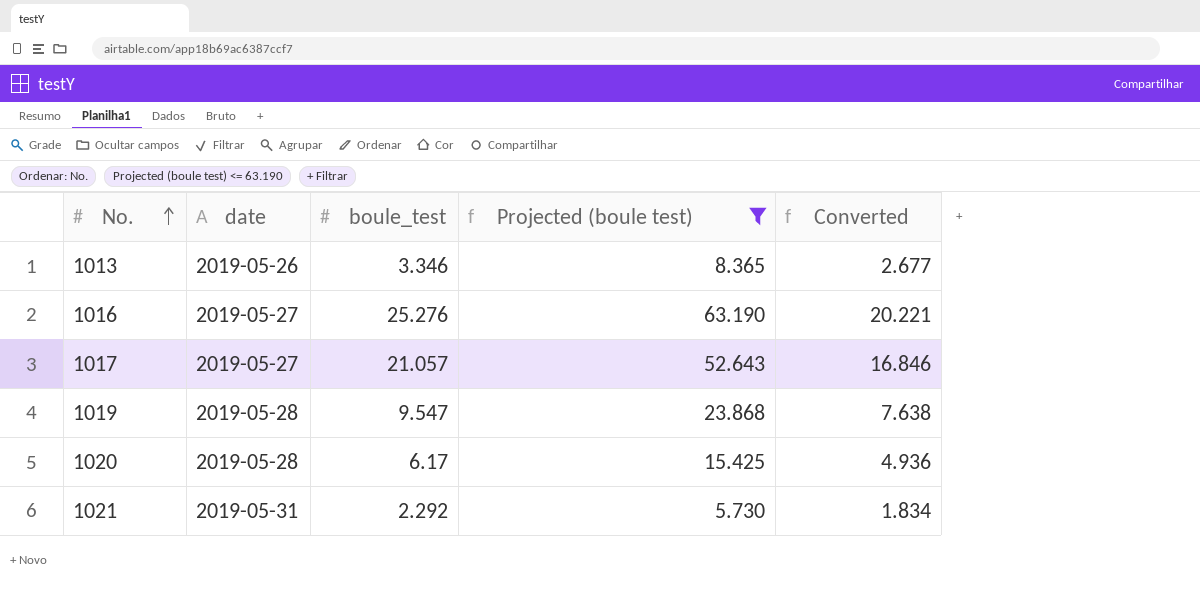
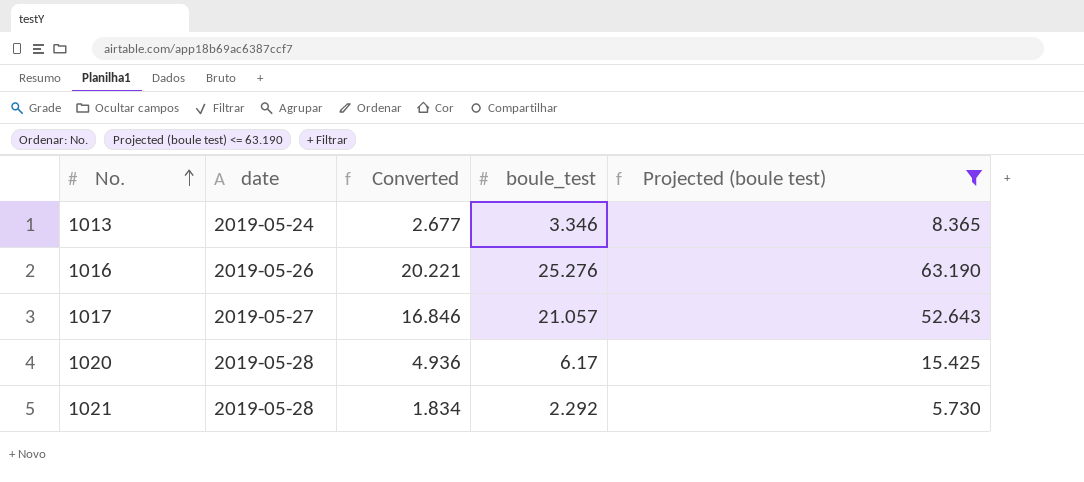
column Converted | position: 5 -> 3
row 1019: 2019-05-28 | 9.547 | 23.868 | 7.638 -> none
1013 | date: 2019-05-26 -> 2019-05-24
1016 | date: 2019-05-27 -> 2019-05-26
1021 | date: 2019-05-31 -> 2019-05-28

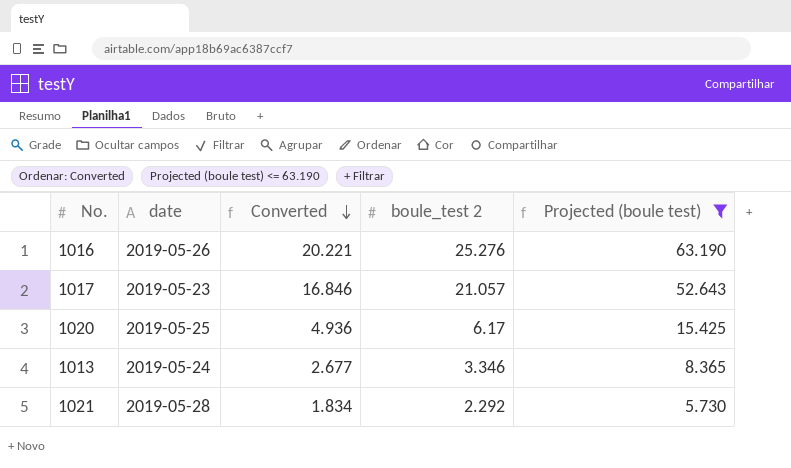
row order: No. ascending -> Converted descending
column name: boule_test -> boule_test 2
1017 | date: 2019-05-27 -> 2019-05-23
1020 | date: 2019-05-28 -> 2019-05-25

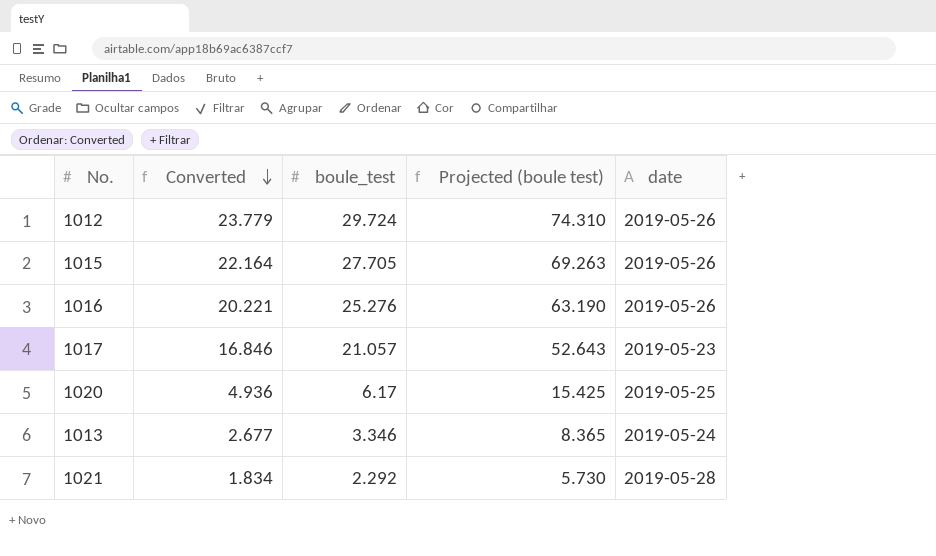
filter: Projected (boule test) <= 63.190 -> none
column name: boule_test 2 -> boule_test
column date | position: 2 -> 5

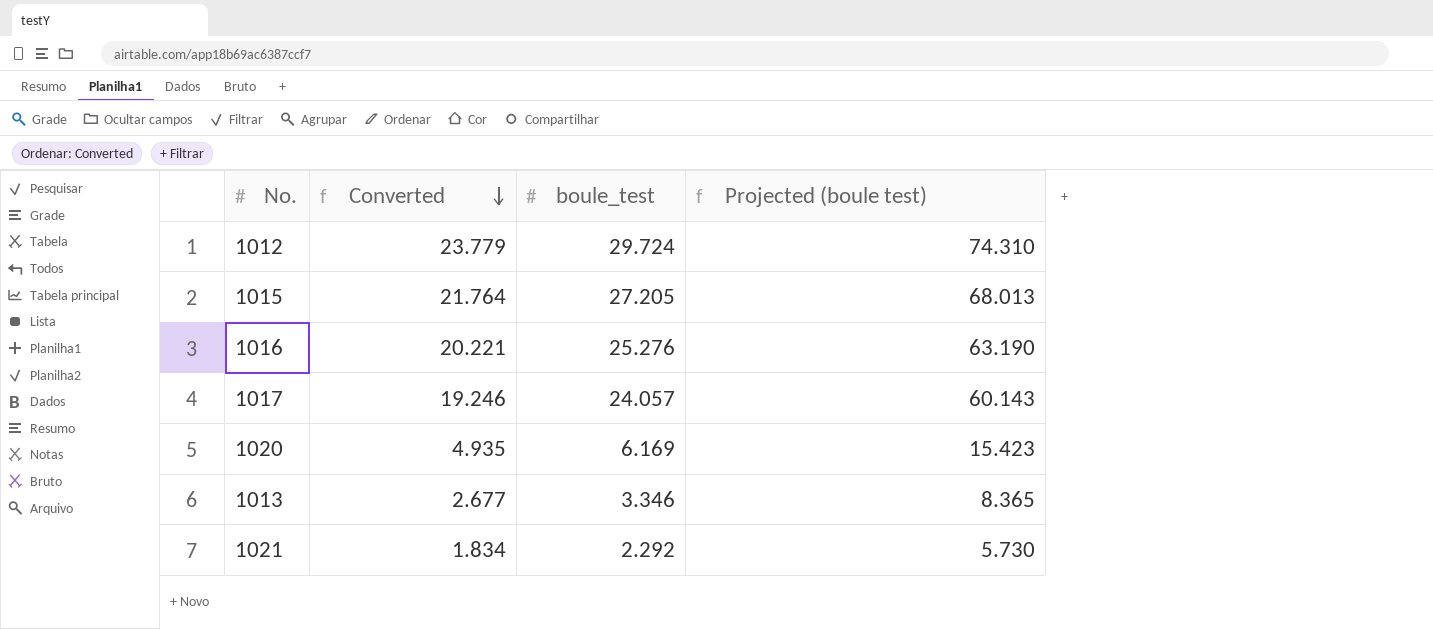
column date | position: 5 -> none
1015 | Converted: 22.164 -> 21.764
1015 | boule_test: 27.705 -> 27.205
1015 | Projected (boule test): 69.263 -> 68.013
1017 | Converted: 16.846 -> 19.246
1017 | boule_test: 21.057 -> 24.057
1017 | Projected (boule test): 52.643 -> 60.143
1020 | Converted: 4.936 -> 4.935
1020 | boule_test: 6.17 -> 6.169
1020 | Projected (boule test): 15.425 -> 15.423

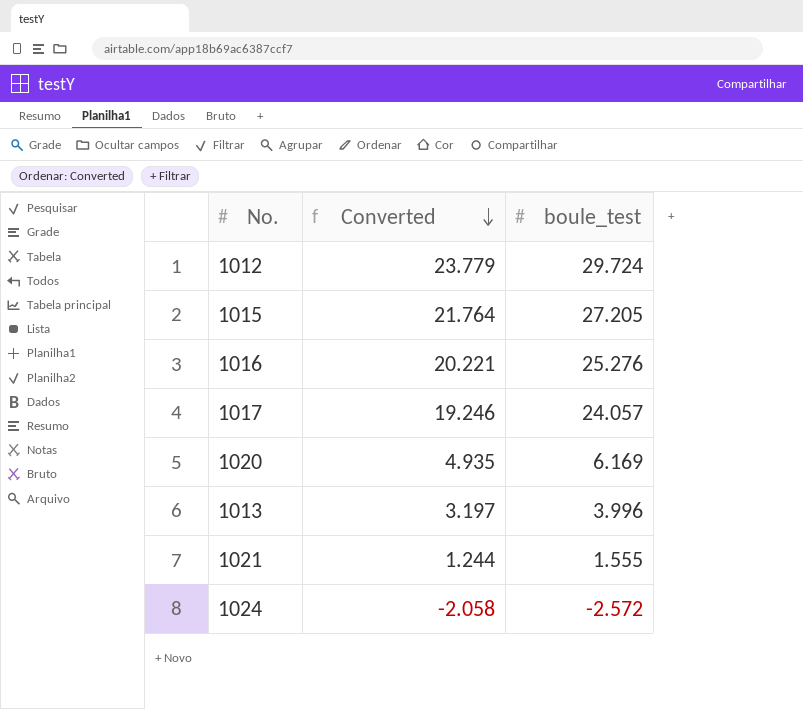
column Projected (boule test) | formula: [boule_test] * 2.5 -> none
1013 | Converted: 2.677 -> 3.197
1013 | boule_test: 3.346 -> 3.996
1021 | Converted: 1.834 -> 1.244
1021 | boule_test: 2.292 -> 1.555
row 1024: none -> -2.058 | -2.572

